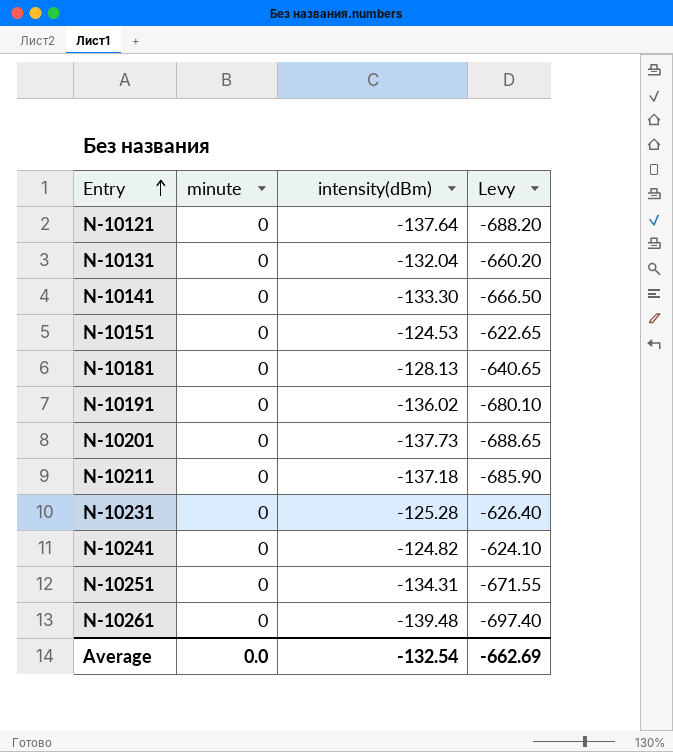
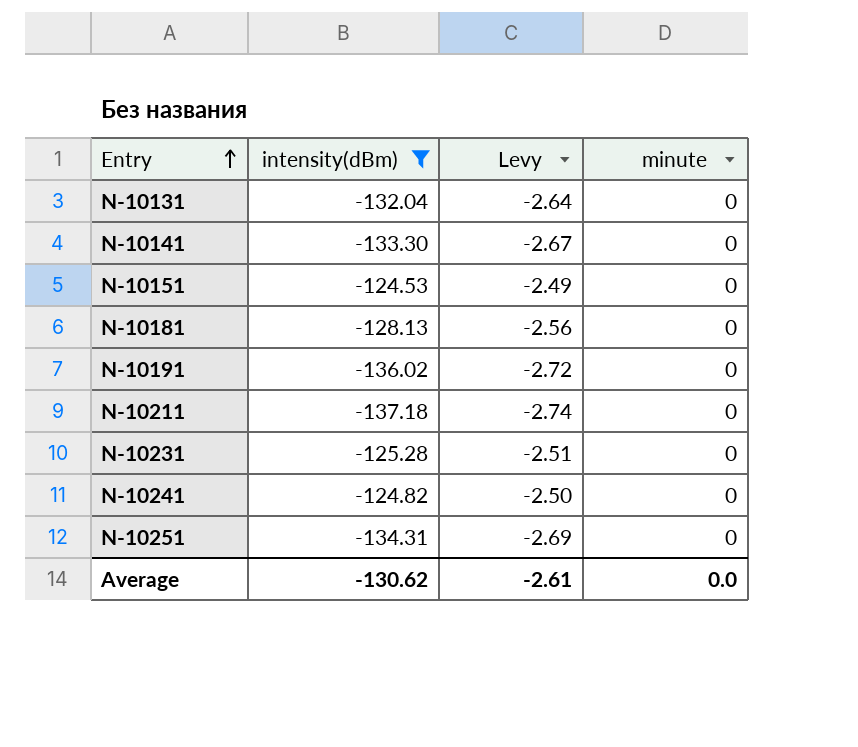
filter: none -> intensity(dBm) >= -137.18
column Levy | formula: [intensity(dBm)] * 5 -> [intensity(dBm)] * 0.02
column minute | position: 2 -> 4
Average | intensity(dBm): -132.54 -> -130.62
Average | Levy: -662.69 -> -2.61

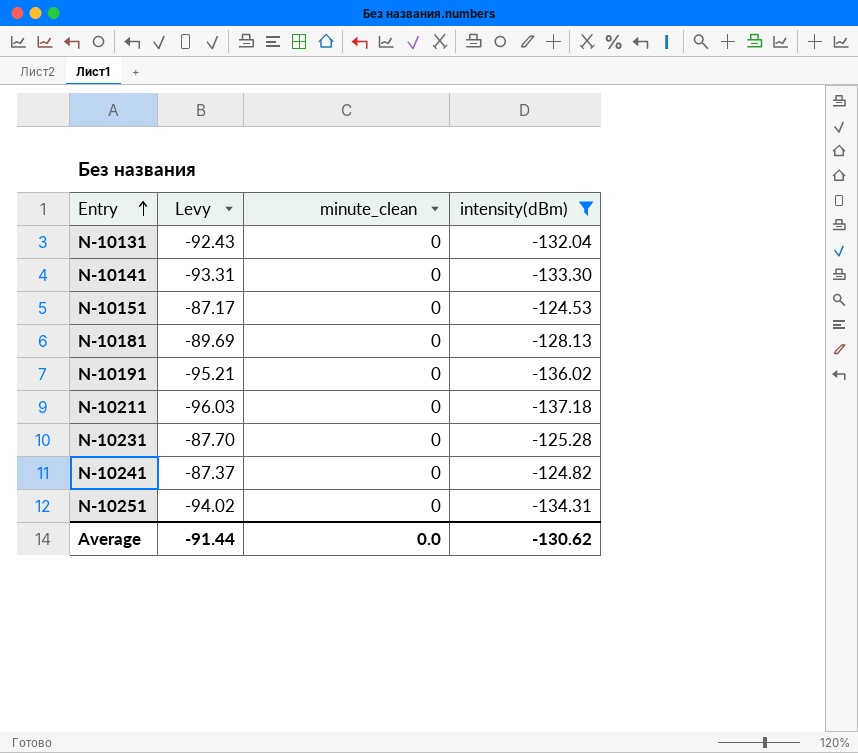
column Levy | formula: [intensity(dBm)] * 0.02 -> [intensity(dBm)] * 0.7
column name: minute -> minute_clean
column intensity(dBm) | position: 2 -> 4
Average | Levy: -2.61 -> -91.44

